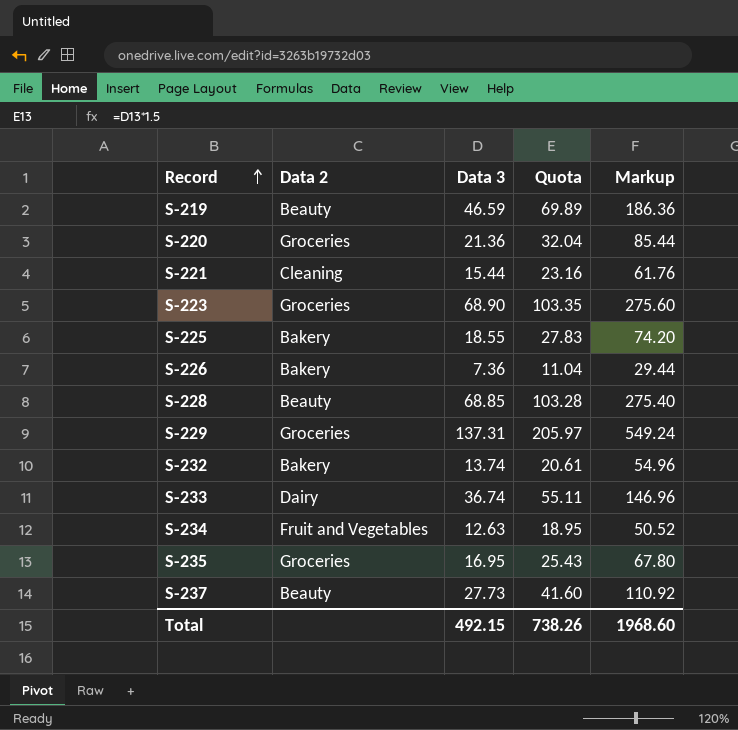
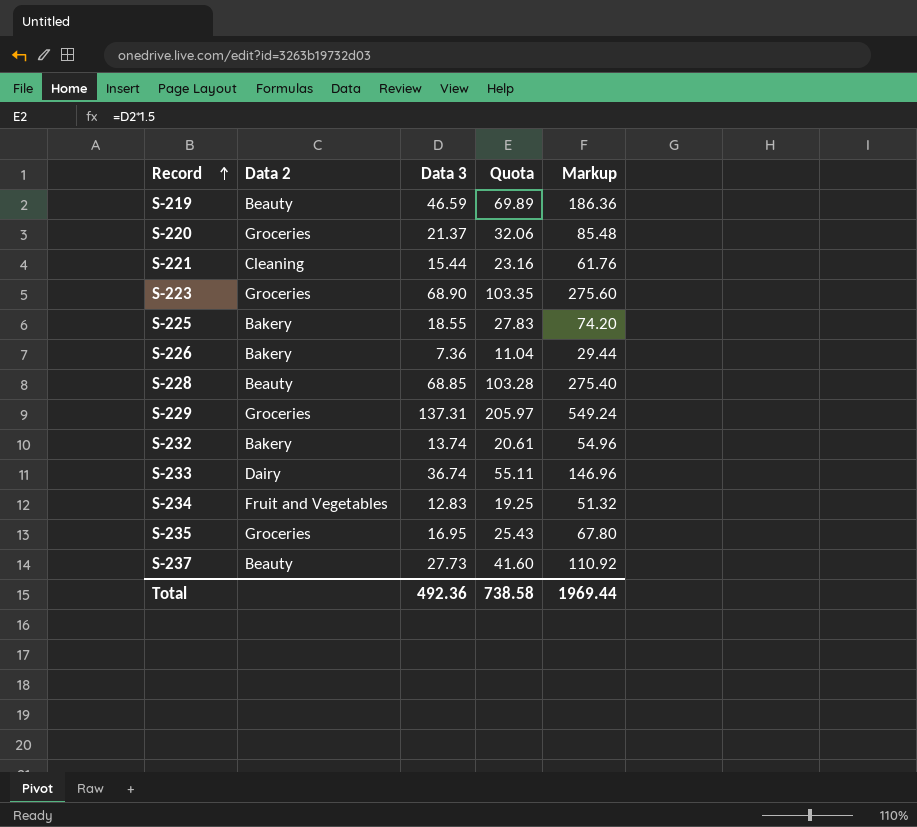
S-220 | Data 3: 21.36 -> 21.37
S-220 | Quota: 32.04 -> 32.06
S-220 | Markup: 85.44 -> 85.48
S-234 | Data 3: 12.63 -> 12.83
S-234 | Quota: 18.95 -> 19.25
S-234 | Markup: 50.52 -> 51.32
Total | Data 3: 492.15 -> 492.36
Total | Quota: 738.26 -> 738.58
Total | Markup: 1968.60 -> 1969.44

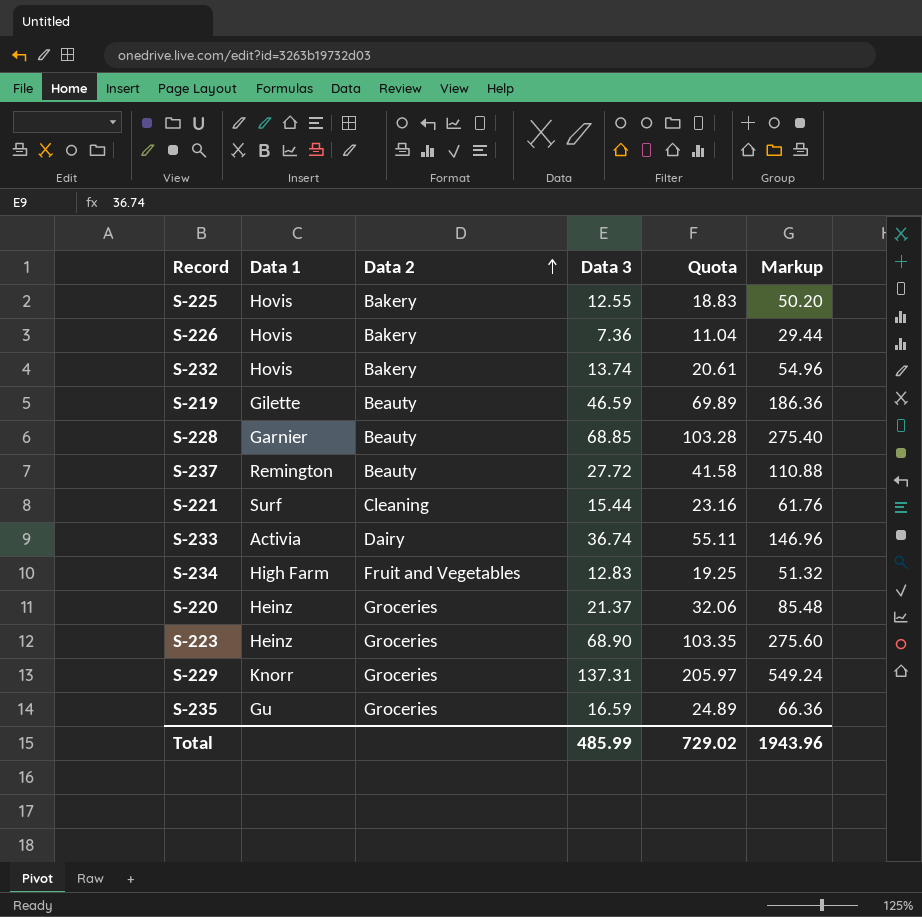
row order: Record ascending -> Data 2 ascending
column Data 1 | position: none -> 2
S-225 | Data 3: 18.55 -> 12.55
S-225 | Quota: 27.83 -> 18.83
S-225 | Markup: 74.20 -> 50.20
S-237 | Data 3: 27.73 -> 27.72
S-237 | Quota: 41.60 -> 41.58
S-237 | Markup: 110.92 -> 110.88
S-235 | Data 3: 16.95 -> 16.59
S-235 | Quota: 25.43 -> 24.89
S-235 | Markup: 67.80 -> 66.36
Total | Data 3: 492.36 -> 485.99
Total | Quota: 738.58 -> 729.02
Total | Markup: 1969.44 -> 1943.96

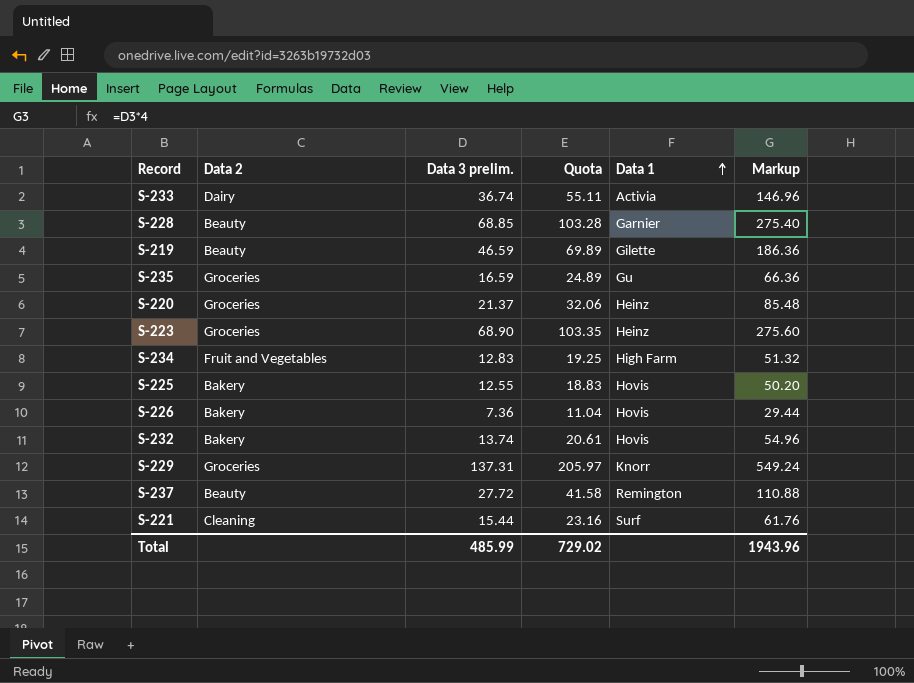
row order: Data 2 ascending -> Data 1 ascending
column name: Data 3 -> Data 3 prelim.
column Data 1 | position: 2 -> 5

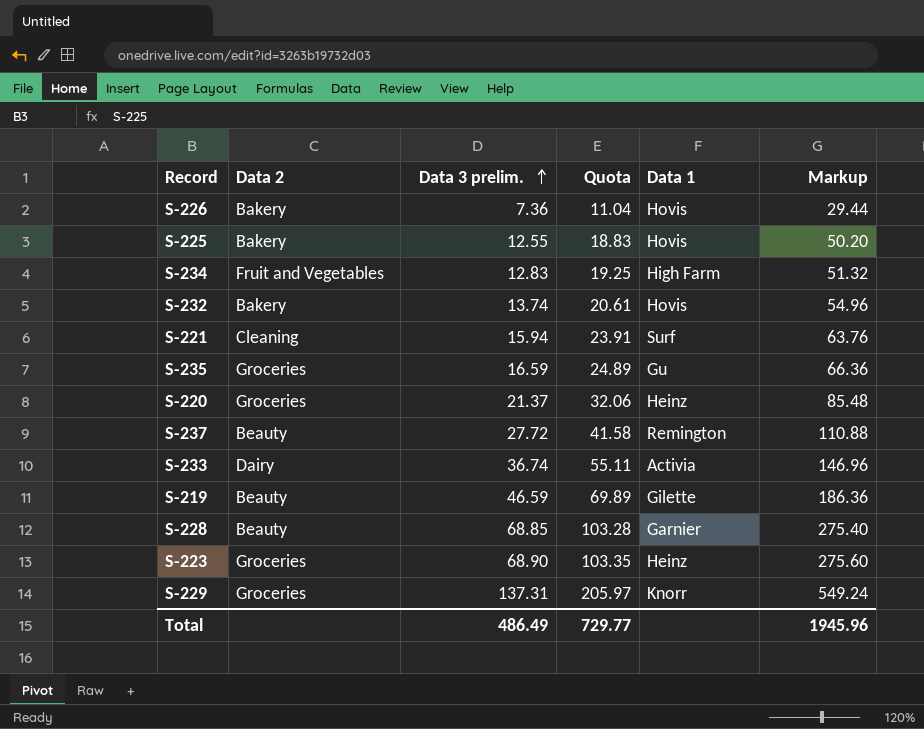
row order: Data 1 ascending -> Data 3 prelim. ascending
S-221 | Data 3 prelim.: 15.44 -> 15.94
S-221 | Quota: 23.16 -> 23.91
S-221 | Markup: 61.76 -> 63.76
Total | Data 3 prelim.: 485.99 -> 486.49
Total | Quota: 729.02 -> 729.77
Total | Markup: 1943.96 -> 1945.96

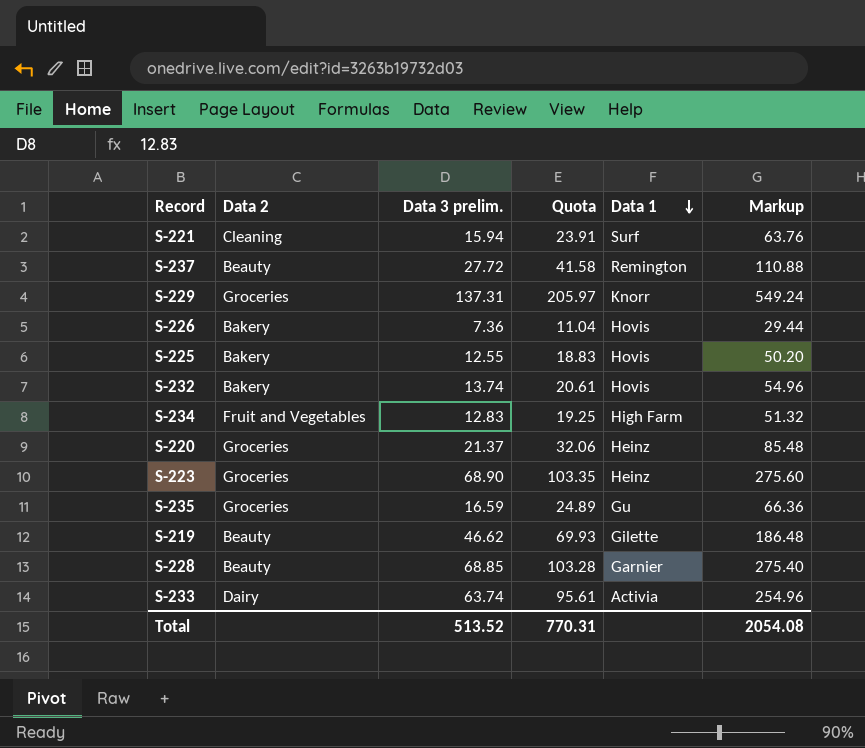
row order: Data 3 prelim. ascending -> Data 1 descending
S-219 | Data 3 prelim.: 46.59 -> 46.62
S-219 | Quota: 69.89 -> 69.93
S-219 | Markup: 186.36 -> 186.48
S-233 | Data 3 prelim.: 36.74 -> 63.74
S-233 | Quota: 55.11 -> 95.61
S-233 | Markup: 146.96 -> 254.96
Total | Data 3 prelim.: 486.49 -> 513.52
Total | Quota: 729.77 -> 770.31
Total | Markup: 1945.96 -> 2054.08

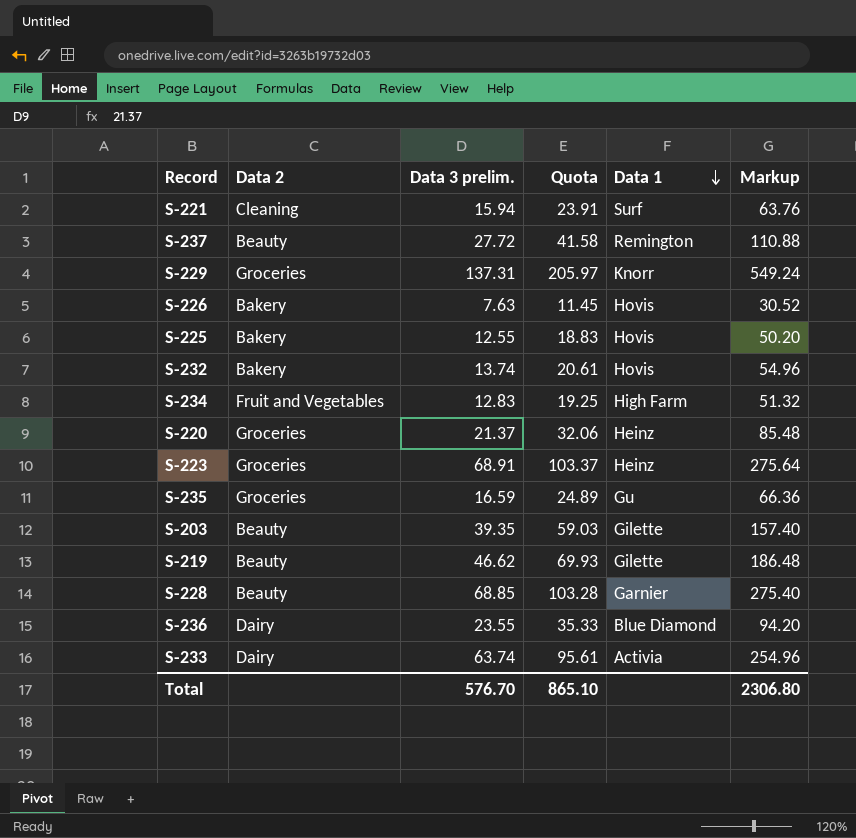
S-226 | Data 3 prelim.: 7.36 -> 7.63
S-226 | Quota: 11.04 -> 11.45
S-226 | Markup: 29.44 -> 30.52
S-223 | Data 3 prelim.: 68.90 -> 68.91
S-223 | Quota: 103.35 -> 103.37
S-223 | Markup: 275.60 -> 275.64
row S-203: none -> Beauty | 39.35 | 59.03 | Gilette | 157.40
row S-236: none -> Dairy | 23.55 | 35.33 | Blue Diamond | 94.20
Total | Data 3 prelim.: 513.52 -> 576.70
Total | Quota: 770.31 -> 865.10
Total | Markup: 2054.08 -> 2306.80

